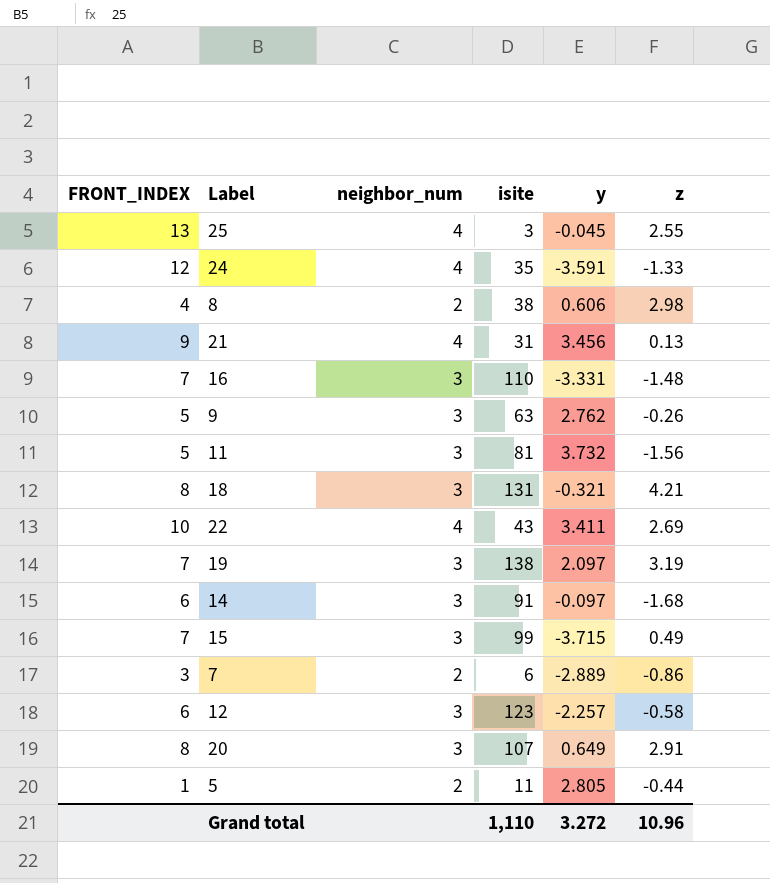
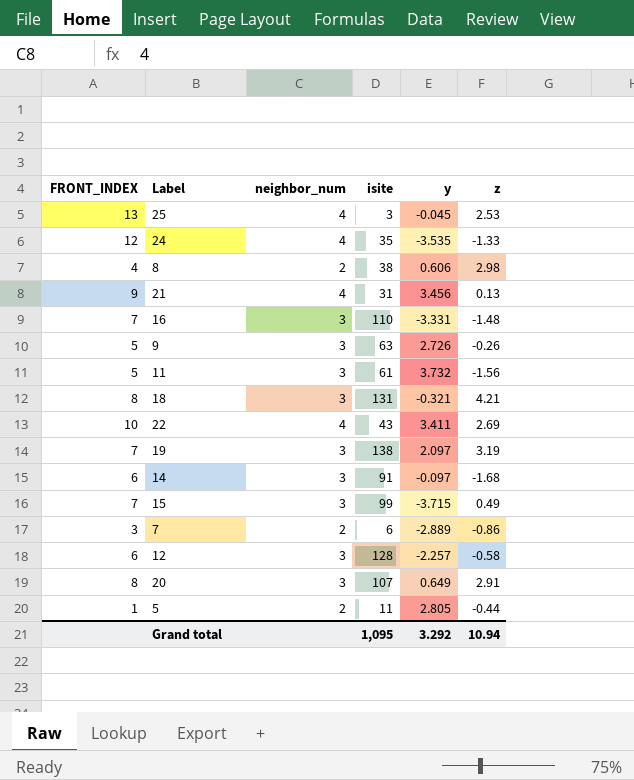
25 | z: 2.55 -> 2.53
24 | y: -3.591 -> -3.535
9 | y: 2.762 -> 2.726
11 | isite: 81 -> 61
12 | isite: 123 -> 128
Grand total | isite: 1,110 -> 1,095
Grand total | y: 3.272 -> 3.292
Grand total | z: 10.96 -> 10.94

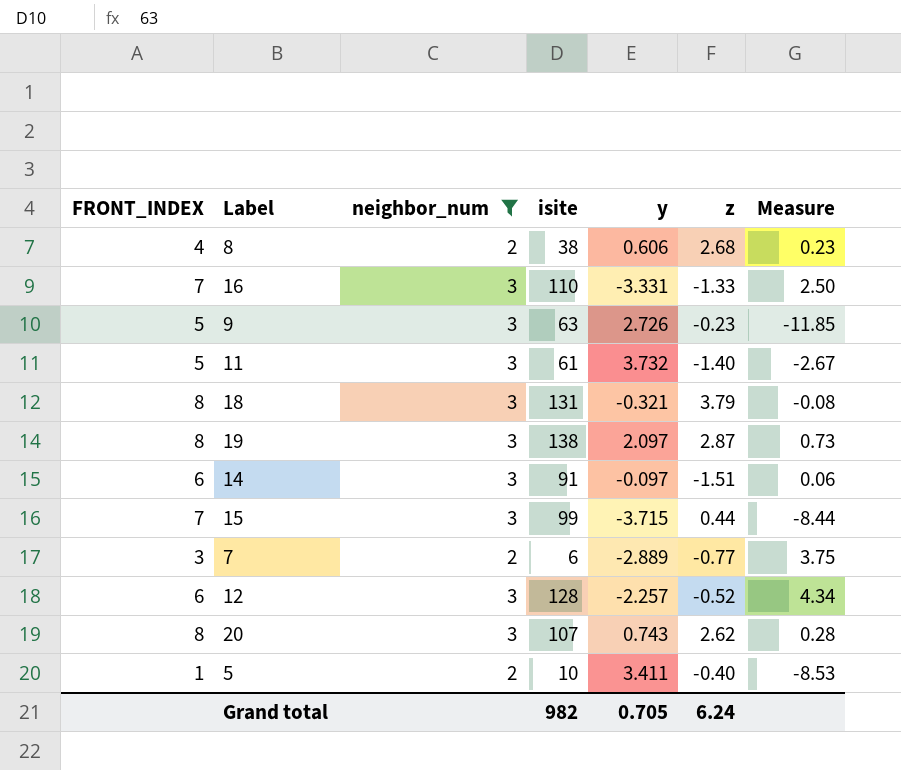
filter: none -> neighbor_num != 4
column Measure | formula: none -> [y] / [z]
8 | z: 2.98 -> 2.68
16 | z: -1.48 -> -1.33
9 | z: -0.26 -> -0.23
11 | z: -1.56 -> -1.40
18 | z: 4.21 -> 3.79
19 | FRONT_INDEX: 7 -> 8
19 | z: 3.19 -> 2.87
14 | z: -1.68 -> -1.51
15 | z: 0.49 -> 0.44
7 | z: -0.86 -> -0.77
12 | z: -0.58 -> -0.52
20 | y: 0.649 -> 0.743
20 | z: 2.91 -> 2.62
5 | isite: 11 -> 10
5 | y: 2.805 -> 3.411
5 | z: -0.44 -> -0.40
Grand total | isite: 1,095 -> 982
Grand total | y: 3.292 -> 0.705
Grand total | z: 10.94 -> 6.24

